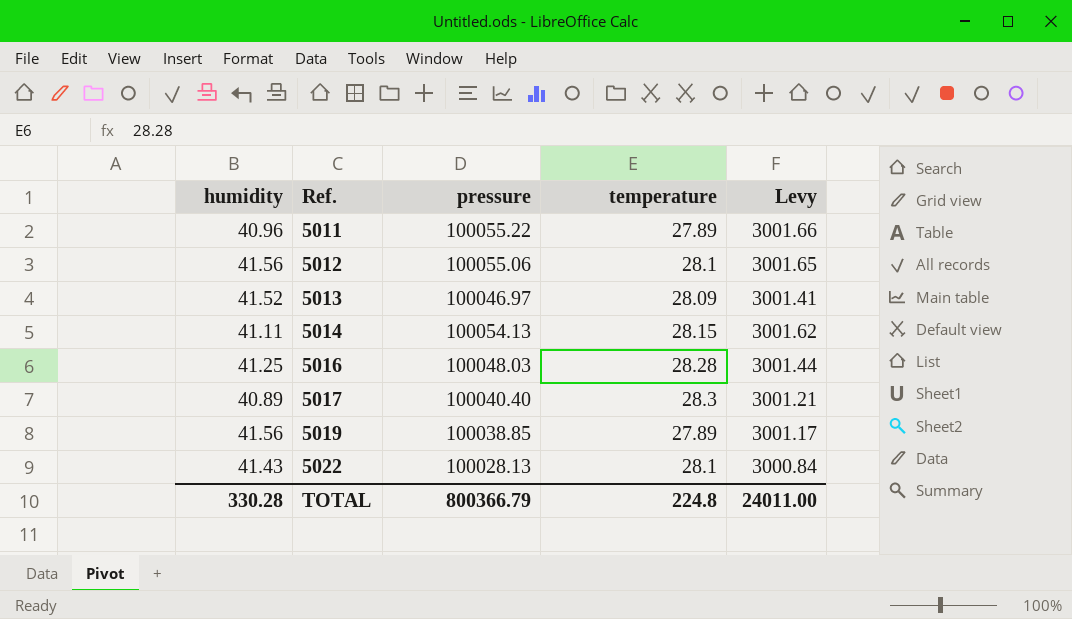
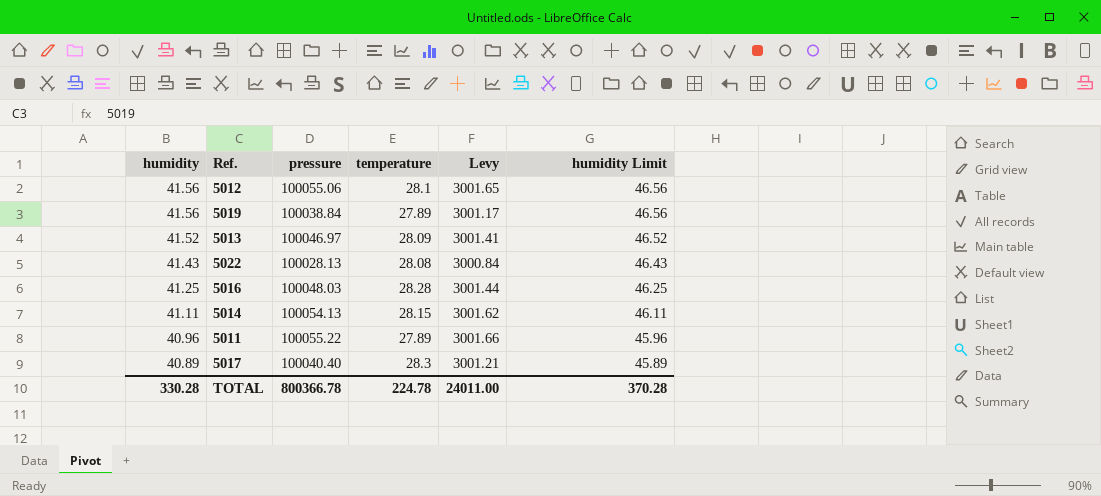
row order: Ref. ascending -> humidity descending
column humidity Limit | formula: none -> [humidity] + 5
5019 | pressure: 100038.85 -> 100038.84
5022 | temperature: 28.1 -> 28.08
TOTAL | pressure: 800366.79 -> 800366.78
TOTAL | temperature: 224.8 -> 224.78

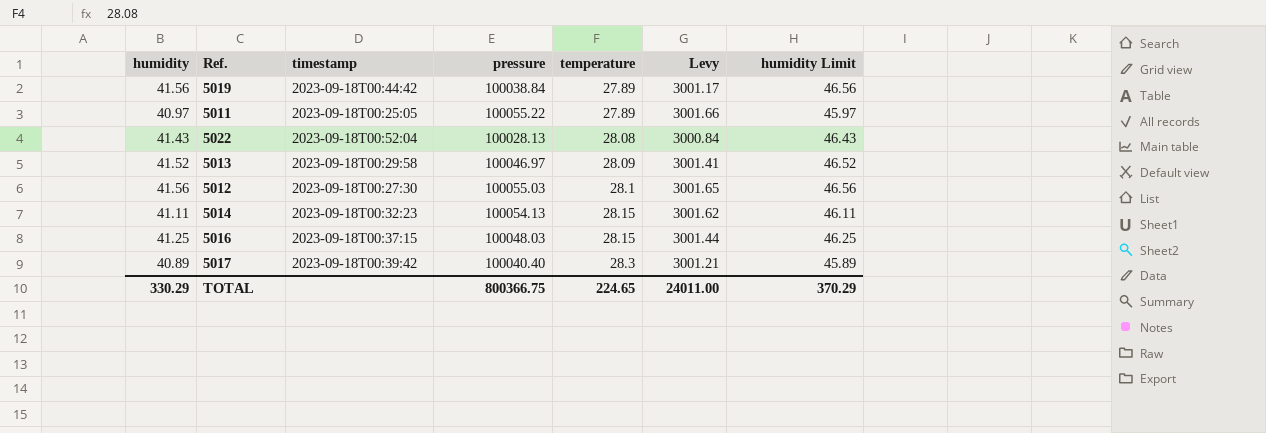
row order: humidity descending -> temperature ascending
column timestamp | position: none -> 3
5011 | humidity: 40.96 -> 40.97
5011 | humidity Limit: 45.96 -> 45.97
5012 | pressure: 100055.06 -> 100055.03
5016 | temperature: 28.28 -> 28.15
TOTAL | humidity: 330.28 -> 330.29
TOTAL | pressure: 800366.78 -> 800366.75
TOTAL | temperature: 224.78 -> 224.65
TOTAL | humidity Limit: 370.28 -> 370.29

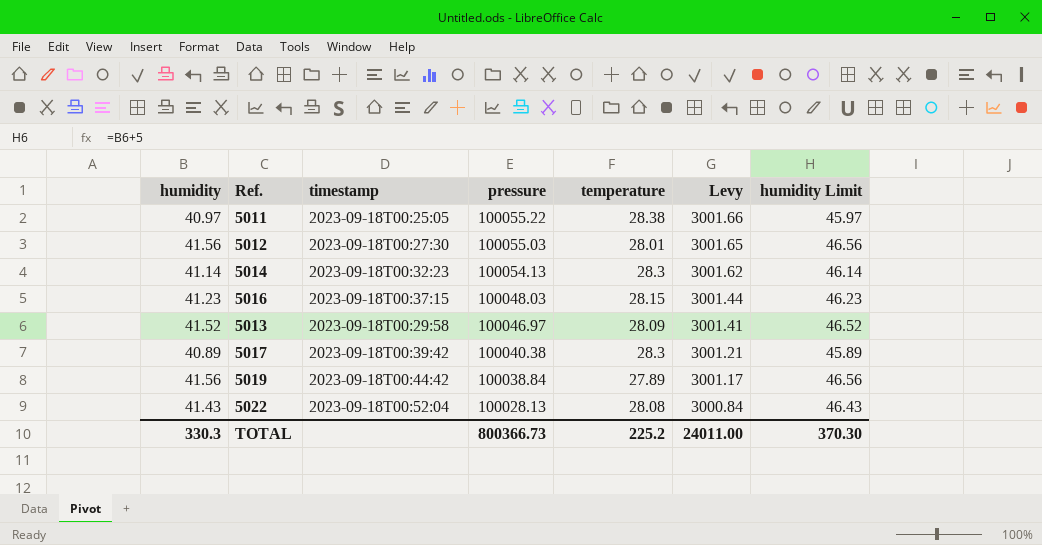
row order: temperature ascending -> pressure descending
5011 | temperature: 27.89 -> 28.38
5012 | temperature: 28.1 -> 28.01
5014 | humidity: 41.11 -> 41.14
5014 | temperature: 28.15 -> 28.3
5014 | humidity Limit: 46.11 -> 46.14
5016 | humidity: 41.25 -> 41.23
5016 | humidity Limit: 46.25 -> 46.23
5017 | pressure: 100040.40 -> 100040.38
TOTAL | humidity: 330.29 -> 330.3
TOTAL | pressure: 800366.75 -> 800366.73
TOTAL | temperature: 224.65 -> 225.2
TOTAL | humidity Limit: 370.29 -> 370.30

